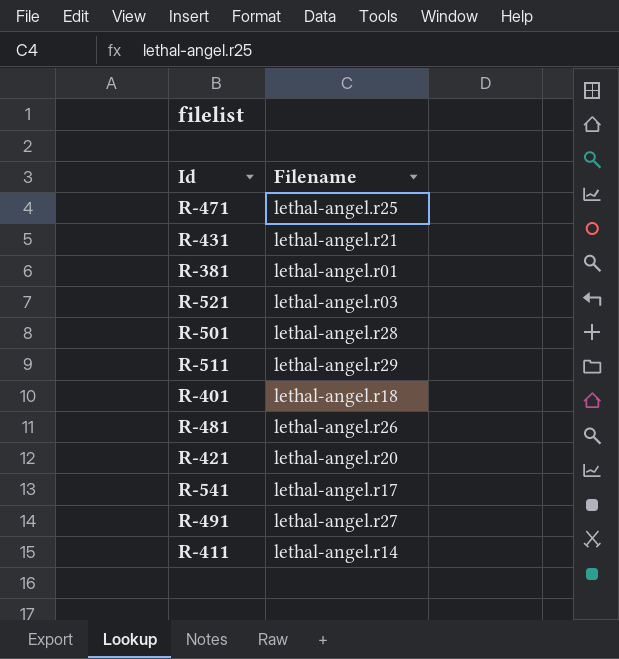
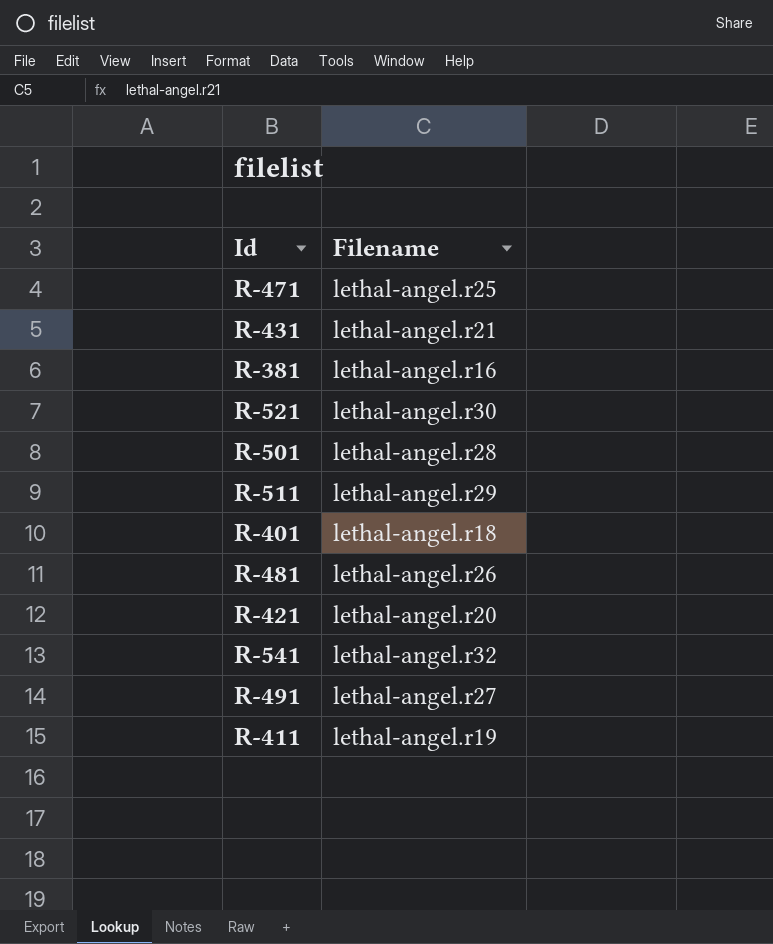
R-381 | Filename: lethal-angel.r01 -> lethal-angel.r16
R-521 | Filename: lethal-angel.r03 -> lethal-angel.r30
R-541 | Filename: lethal-angel.r17 -> lethal-angel.r32
R-411 | Filename: lethal-angel.r14 -> lethal-angel.r19

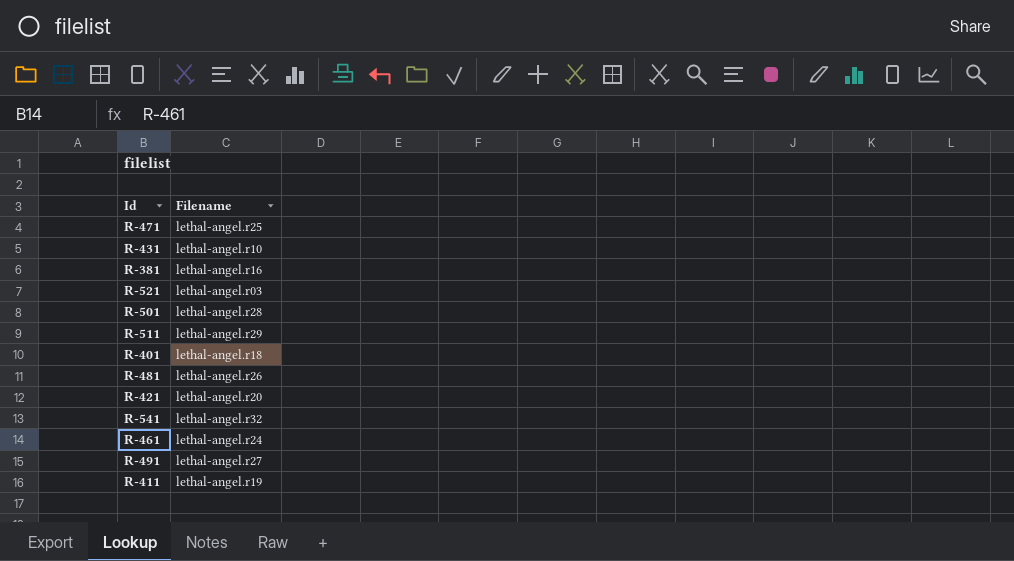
R-431 | Filename: lethal-angel.r21 -> lethal-angel.r10
R-521 | Filename: lethal-angel.r30 -> lethal-angel.r03
row R-461: none -> lethal-angel.r24

